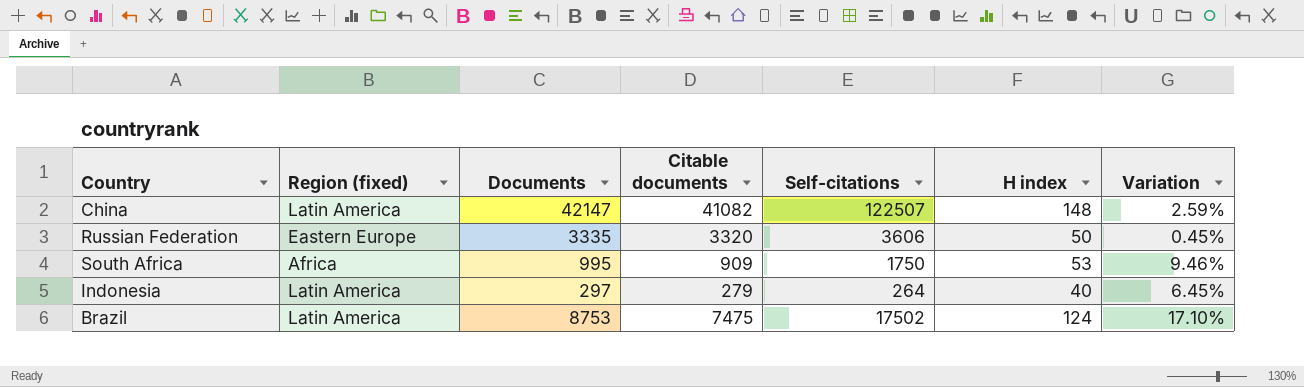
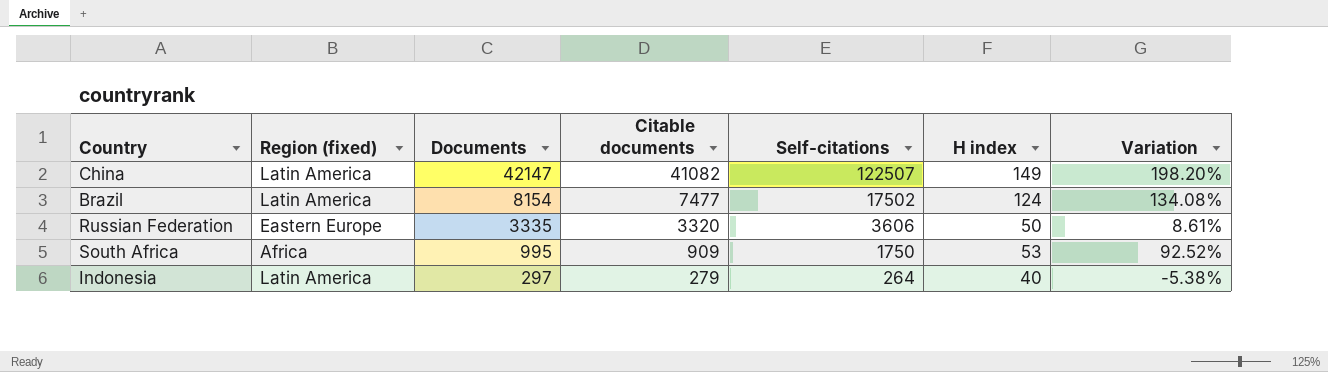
row order: none -> Documents descending
column Variation | formula: ([Documents] - [Citable documents]) / [Citable documents] -> ([Self-citations] - [Citable documents]) / [Citable documents]
China | H index: 148 -> 149
Brazil | Documents: 8753 -> 8154
Brazil | Citable documents: 7475 -> 7477

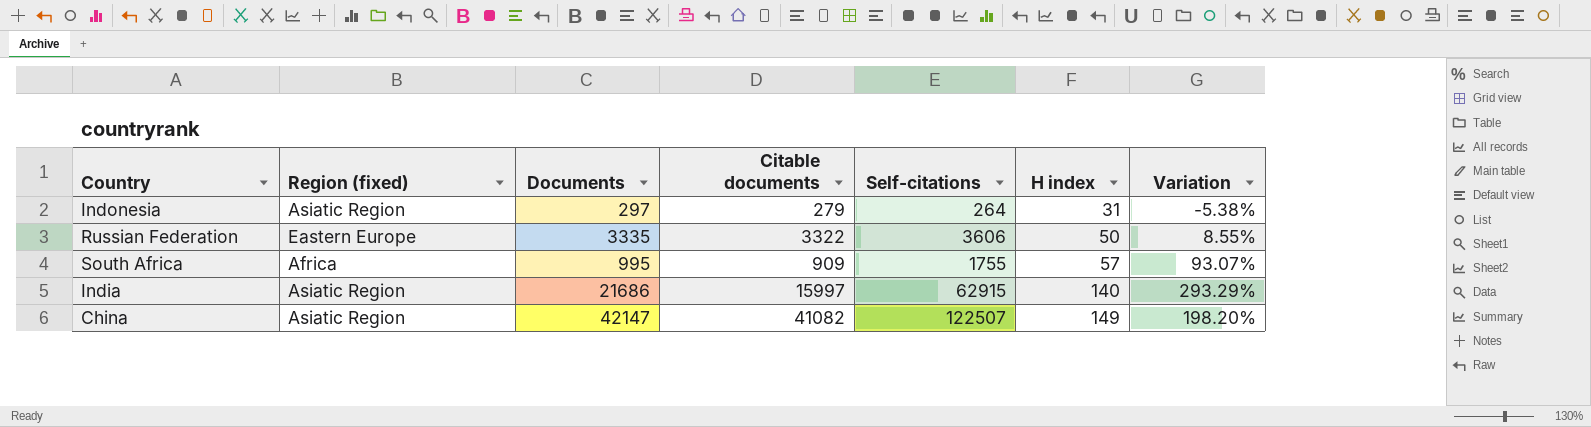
row order: Documents descending -> H index ascending
row Brazil: Latin America | 8154 | 7477 | 17502 | 124 | 134.08% -> none
Indonesia | Region (fixed): Latin America -> Asiatic Region
Indonesia | H index: 40 -> 31
Russian Federation | Citable documents: 3320 -> 3322
Russian Federation | Variation: 8.61% -> 8.55%
South Africa | Self-citations: 1750 -> 1755
South Africa | H index: 53 -> 57
South Africa | Variation: 92.52% -> 93.07%
row India: none -> Asiatic Region | 21686 | 15997 | 62915 | 140 | 293.29%
China | Region (fixed): Latin America -> Asiatic Region

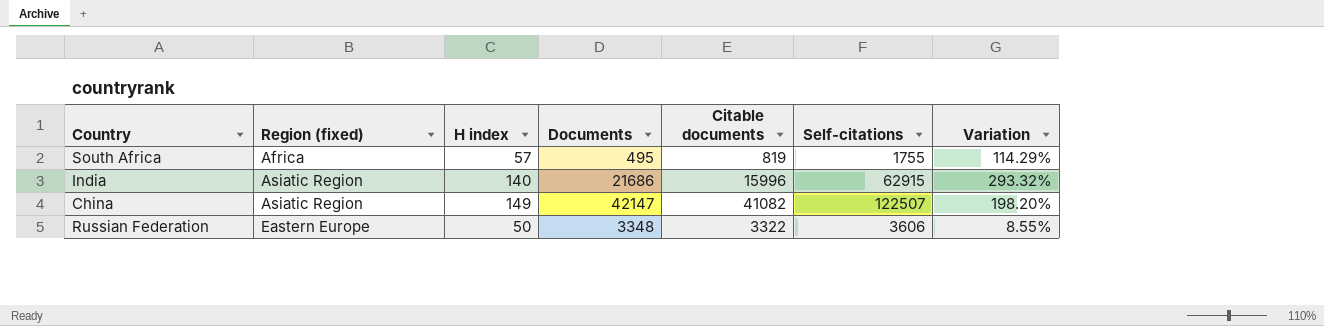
row order: H index ascending -> Region (fixed) ascending
column H index | position: 6 -> 3
row Indonesia: Asiatic Region | 297 | 279 | 264 | 31 | -5.38% -> none
South Africa | Documents: 995 -> 495
South Africa | Citable documents: 909 -> 819
South Africa | Variation: 93.07% -> 114.29%
India | Citable documents: 15997 -> 15996
India | Variation: 293.29% -> 293.32%
Russian Federation | Documents: 3335 -> 3348

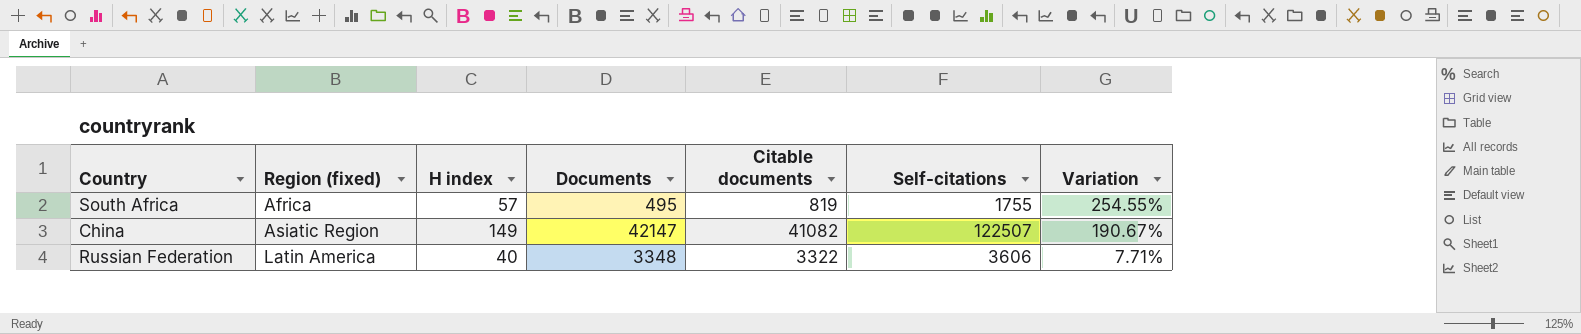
column Variation | formula: ([Self-citations] - [Citable documents]) / [Citable documents] -> ([Self-citations] - [Documents]) / [Documents]
row India: Asiatic Region | 140 | 21686 | 15996 | 62915 | 293.32% -> none
Russian Federation | Region (fixed): Eastern Europe -> Latin America
Russian Federation | H index: 50 -> 40

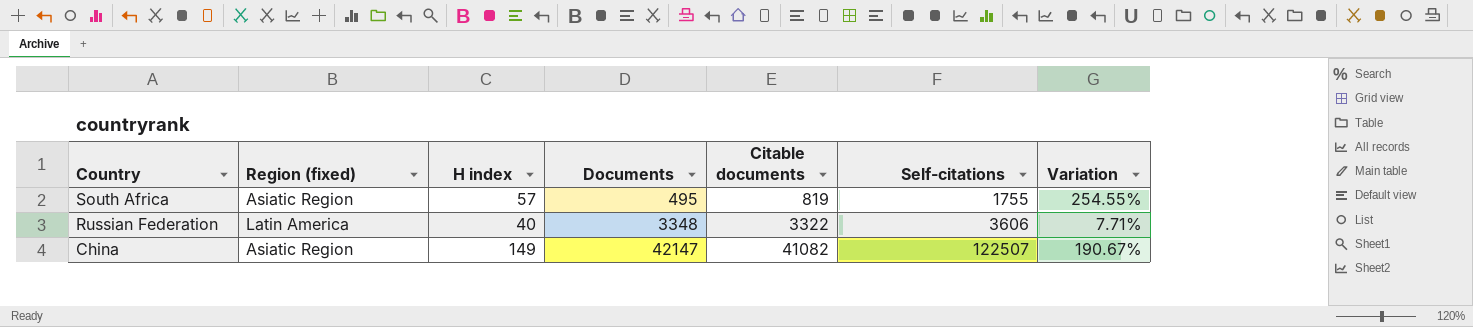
row order: Region (fixed) ascending -> Country descending
South Africa | Region (fixed): Africa -> Asiatic Region

